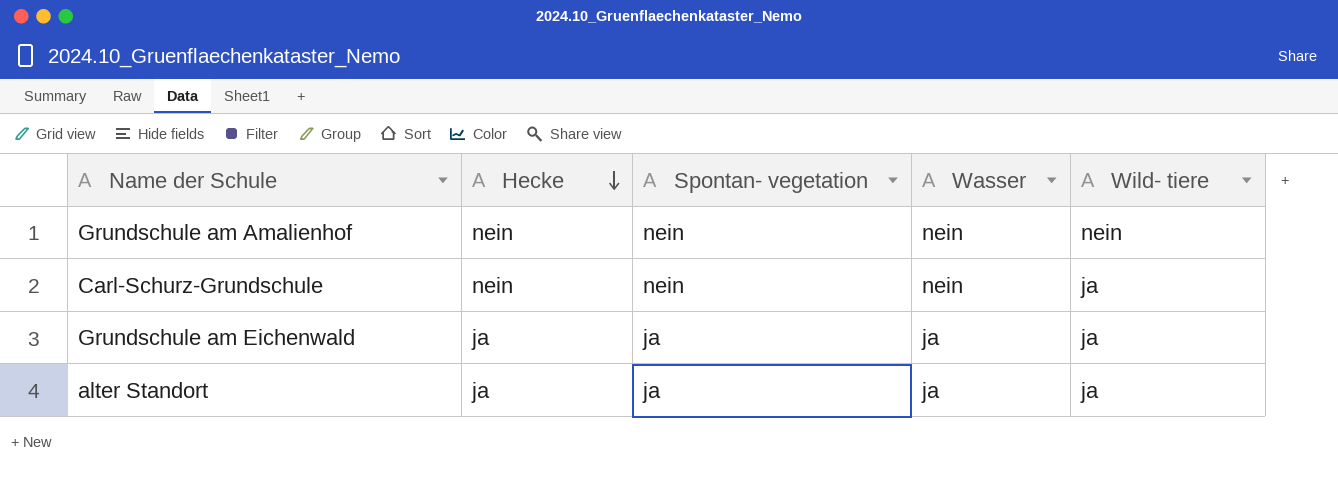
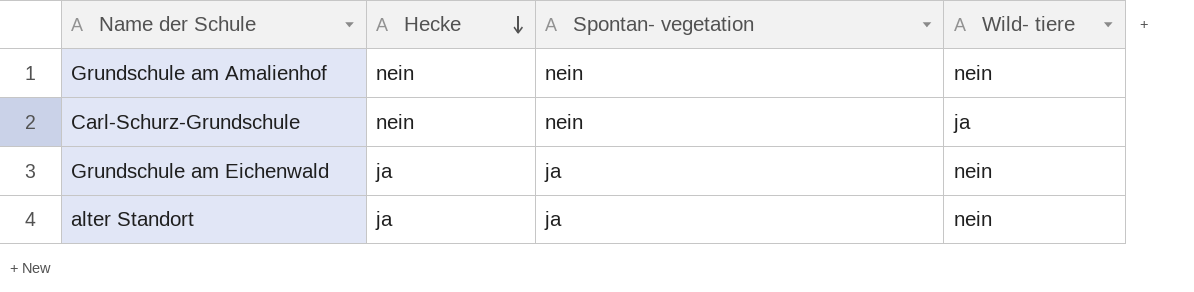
column Wasser | position: 4 -> none
Grundschule am Eichenwald | Wild- tiere: ja -> nein
alter Standort | Wild- tiere: ja -> nein

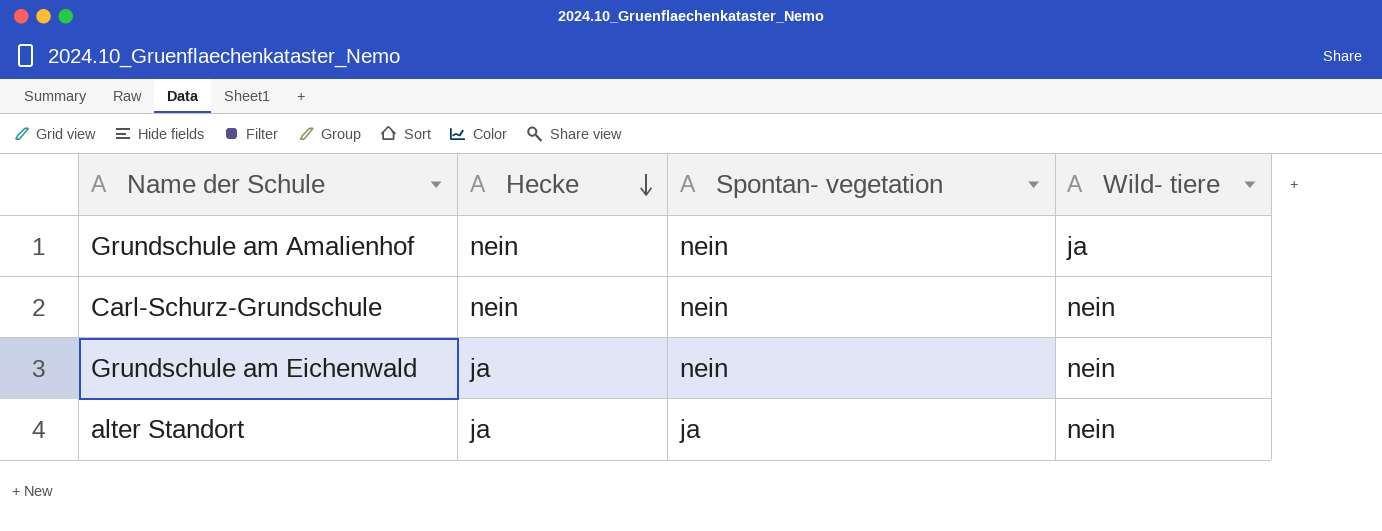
Grundschule am Amalienhof | Wild- tiere: nein -> ja
Carl-Schurz-Grundschule | Wild- tiere: ja -> nein
Grundschule am Eichenwald | Spontan- vegetation: ja -> nein

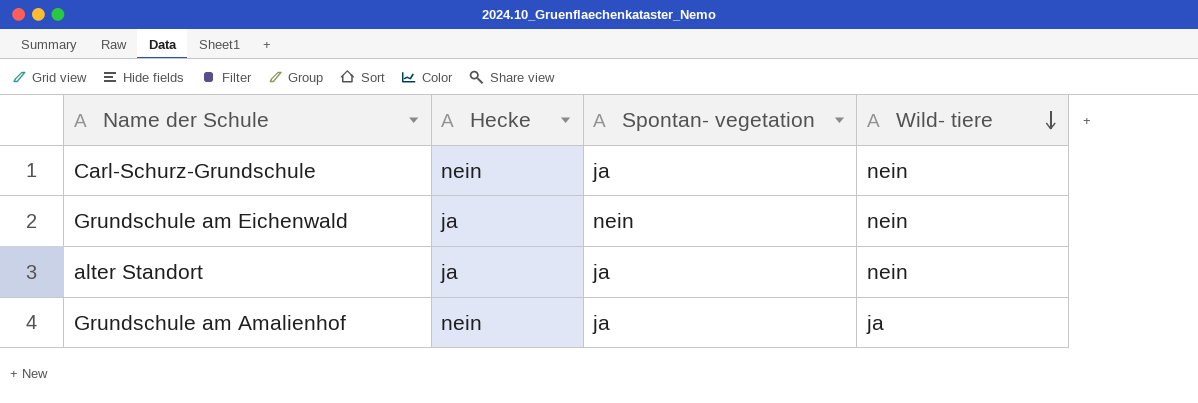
row order: Hecke descending -> Wild- tiere descending
Carl-Schurz-Grundschule | Spontan- vegetation: nein -> ja
Grundschule am Amalienhof | Spontan- vegetation: nein -> ja

